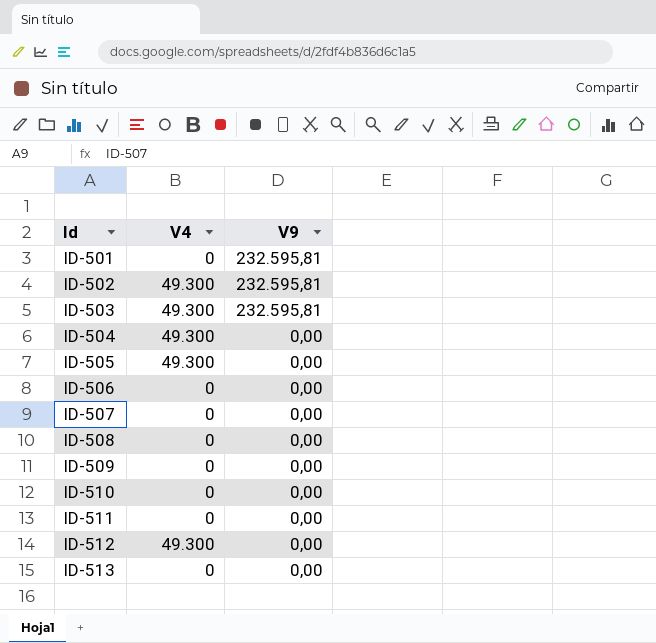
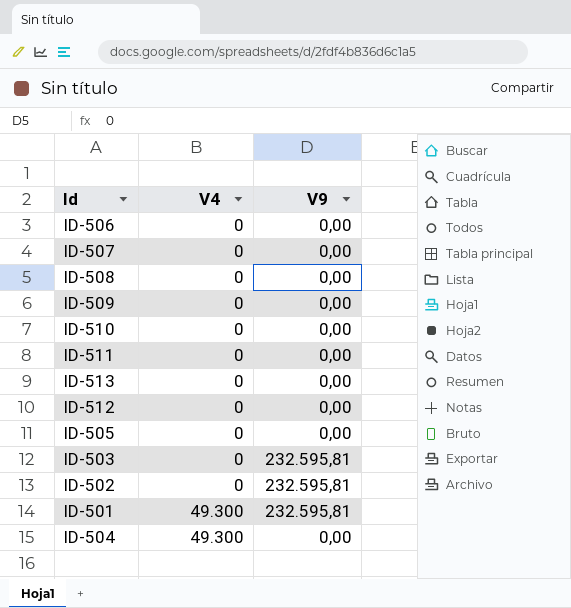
row order: Id ascending -> V4 ascending
ID-512 | V4: 49.300 -> 0
ID-505 | V4: 49.300 -> 0
ID-503 | V4: 49.300 -> 0
ID-502 | V4: 49.300 -> 0
ID-501 | V4: 0 -> 49.300

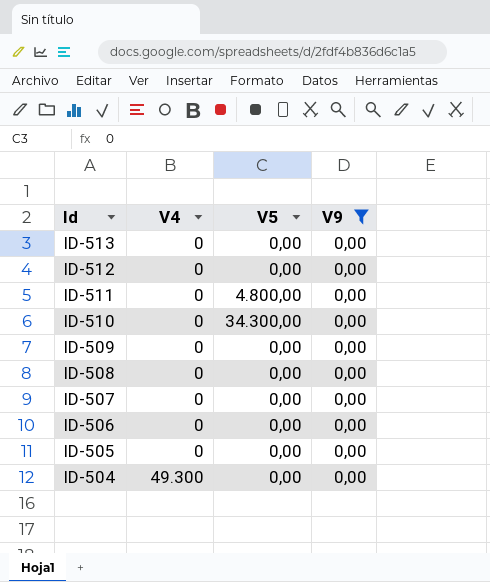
filter: none -> V9 = 0,00
row order: V4 ascending -> Id descending
column V5 | position: none -> 3

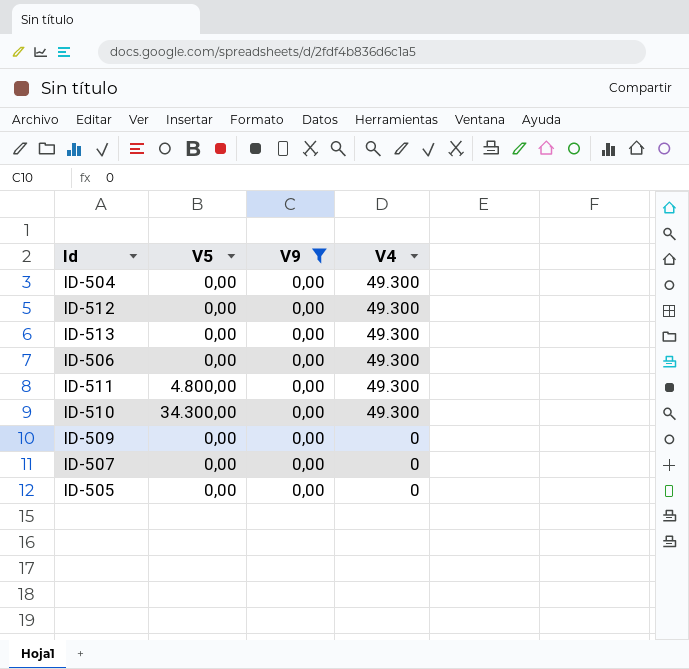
row order: Id descending -> V4 descending
column V4 | position: 2 -> 4
row ID-508: 0 | 0,00 | 0,00 -> none
ID-512 | V4: 0 -> 49.300
ID-513 | V4: 0 -> 49.300
ID-506 | V4: 0 -> 49.300
ID-511 | V4: 0 -> 49.300
ID-510 | V4: 0 -> 49.300

